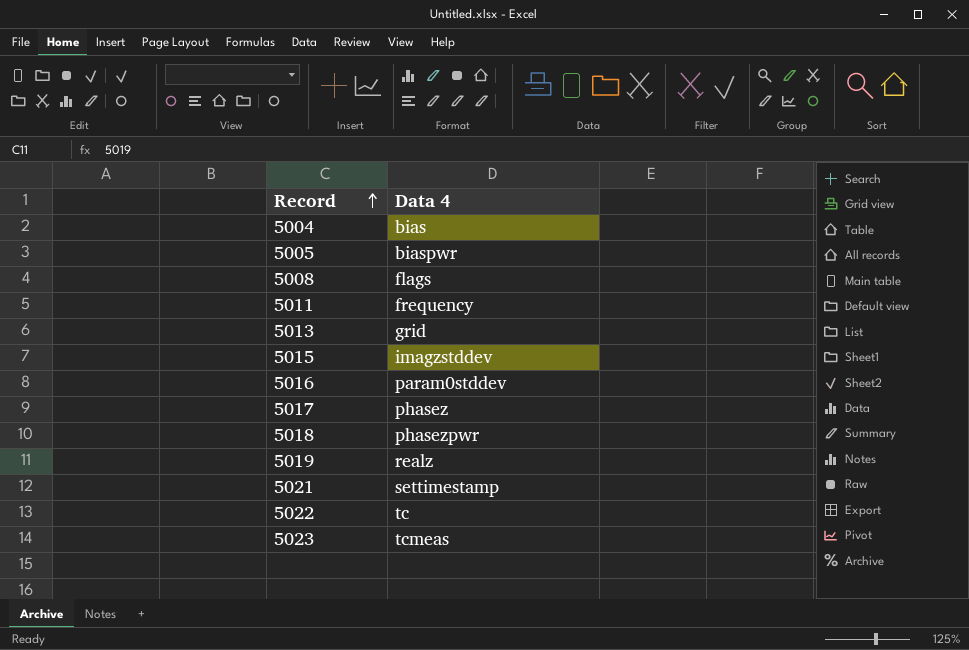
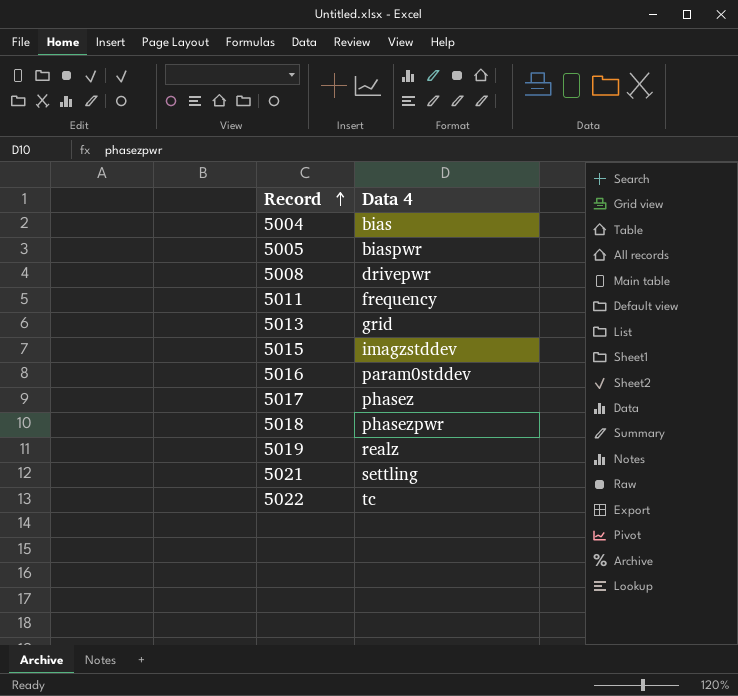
row 5023: tcmeas -> none
5008 | Data 4: flags -> drivepwr
5021 | Data 4: settimestamp -> settling

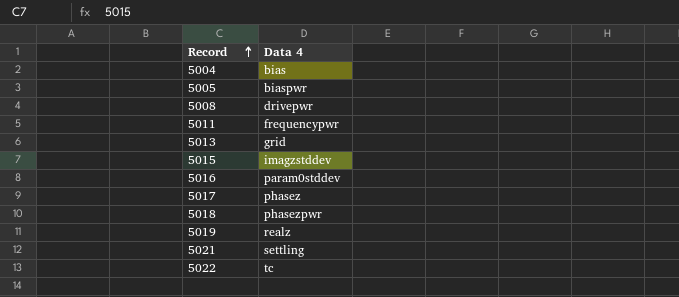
5011 | Data 4: frequency -> frequencypwr

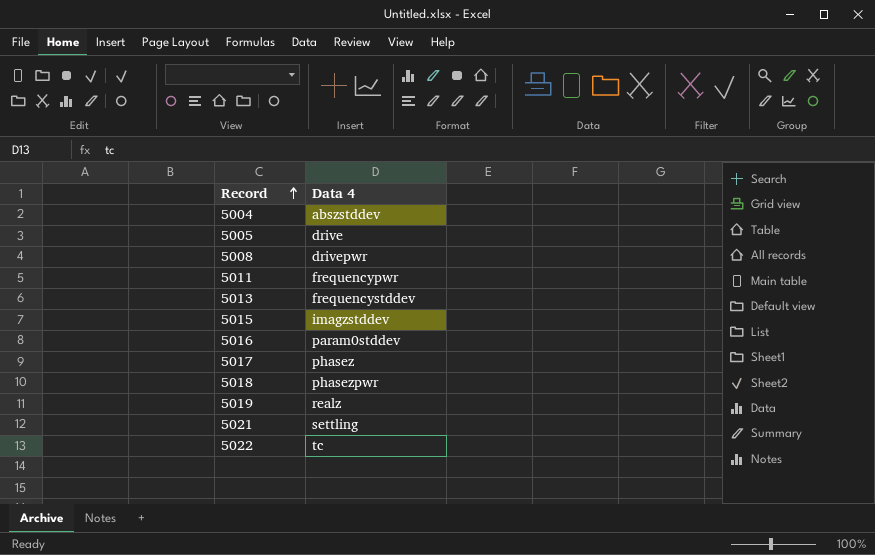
5004 | Data 4: bias -> abszstddev
5005 | Data 4: biaspwr -> drive
5013 | Data 4: grid -> frequencystddev

